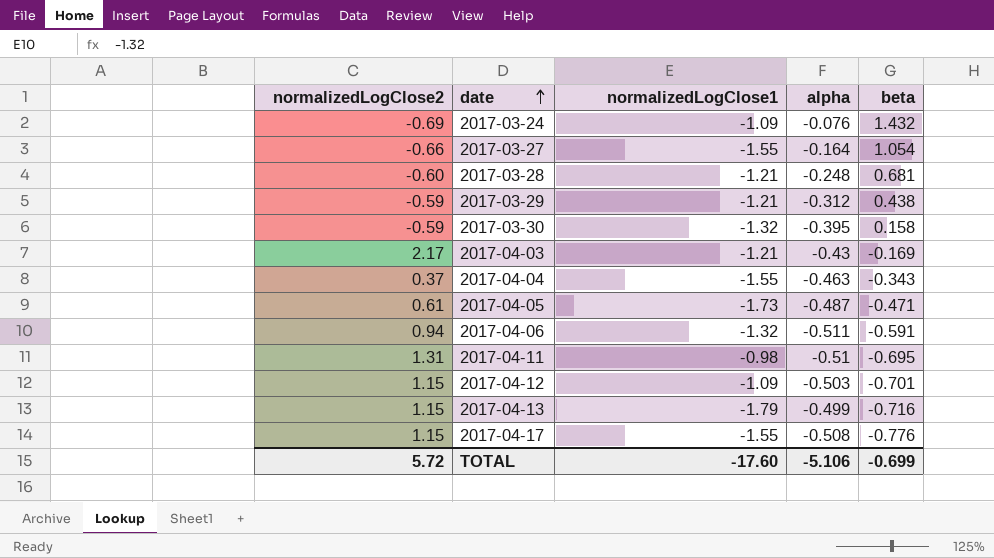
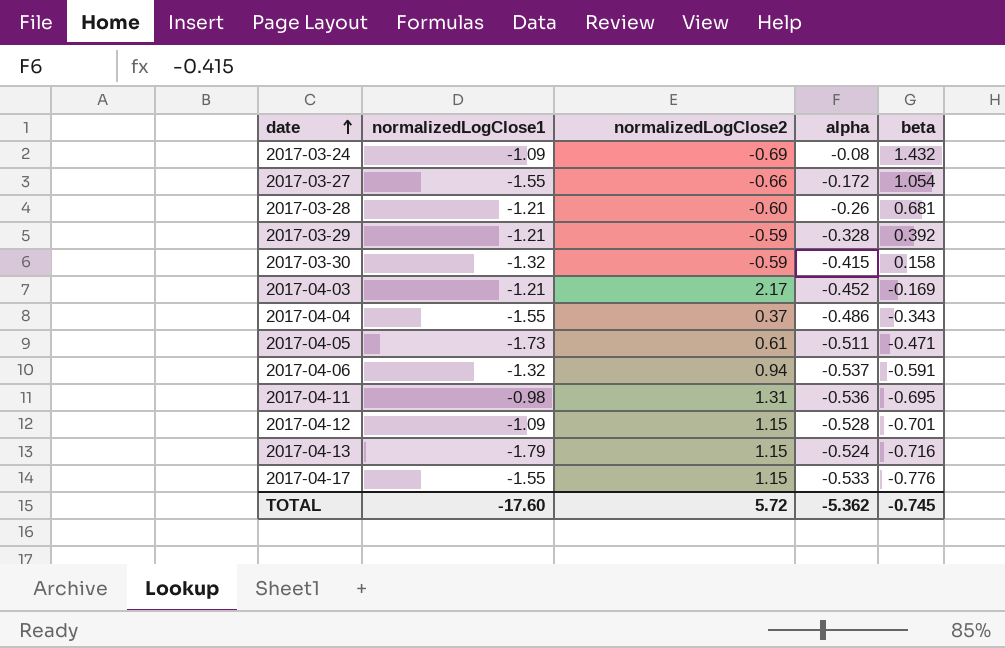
column normalizedLogClose2 | position: 1 -> 3
2017-03-24 | alpha: -0.076 -> -0.08
2017-03-27 | alpha: -0.164 -> -0.172
2017-03-28 | alpha: -0.248 -> -0.26
2017-03-29 | alpha: -0.312 -> -0.328
2017-03-29 | beta: 0.438 -> 0.392
2017-03-30 | alpha: -0.395 -> -0.415
2017-04-03 | alpha: -0.43 -> -0.452
2017-04-04 | alpha: -0.463 -> -0.486
2017-04-05 | alpha: -0.487 -> -0.511
2017-04-06 | alpha: -0.511 -> -0.537
2017-04-11 | alpha: -0.51 -> -0.536
2017-04-12 | alpha: -0.503 -> -0.528
2017-04-13 | alpha: -0.499 -> -0.524
2017-04-17 | alpha: -0.508 -> -0.533
TOTAL | alpha: -5.106 -> -5.362
TOTAL | beta: -0.699 -> -0.745

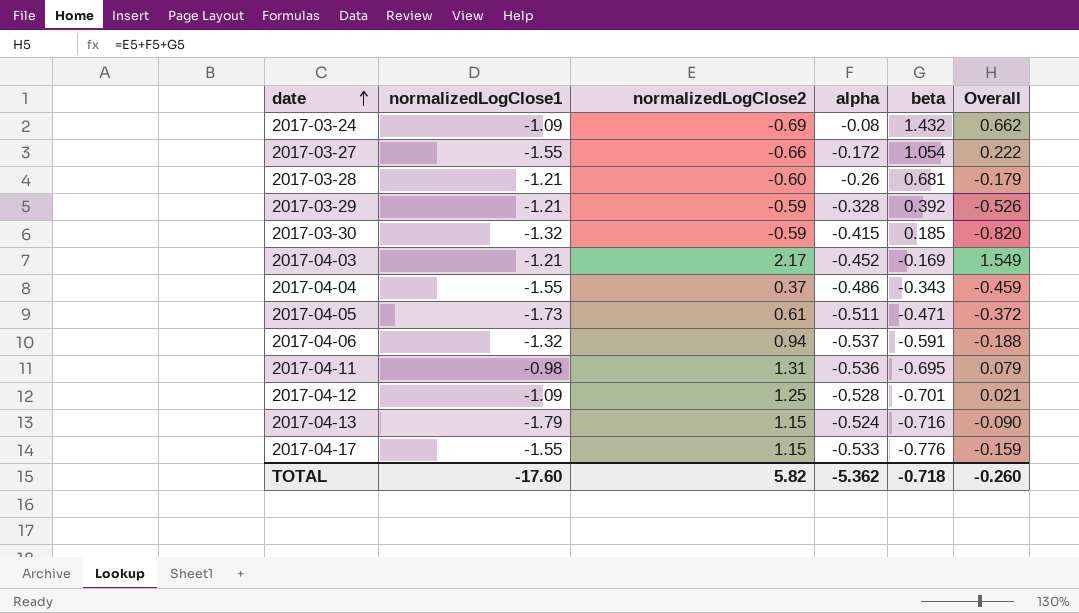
column Overall | formula: none -> [normalizedLogClose2] + [alpha] + [beta]
2017-03-30 | beta: 0.158 -> 0.185
2017-04-12 | normalizedLogClose2: 1.15 -> 1.25
TOTAL | normalizedLogClose2: 5.72 -> 5.82
TOTAL | beta: -0.745 -> -0.718

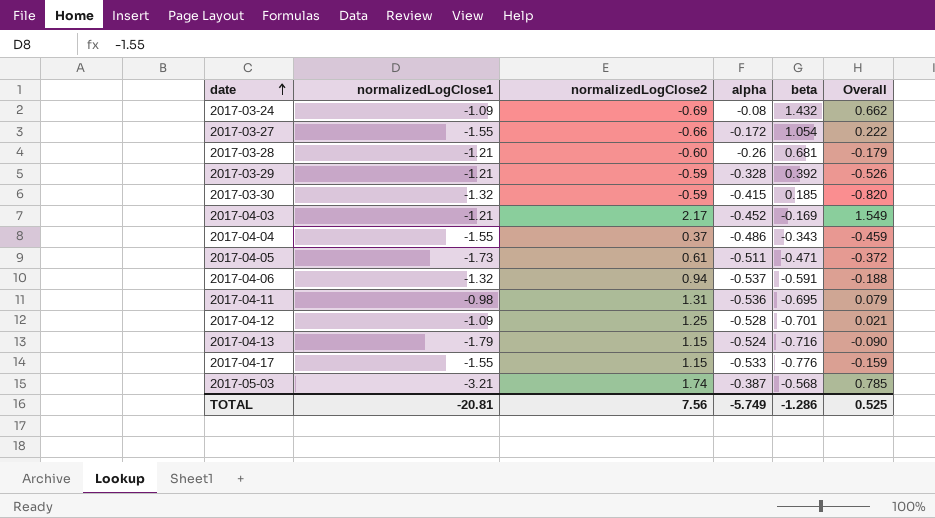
row 2017-05-03: none -> -3.21 | 1.74 | -0.387 | -0.568 | 0.785
TOTAL | normalizedLogClose1: -17.60 -> -20.81
TOTAL | normalizedLogClose2: 5.82 -> 7.56
TOTAL | alpha: -5.362 -> -5.749
TOTAL | beta: -0.718 -> -1.286
TOTAL | Overall: -0.260 -> 0.525

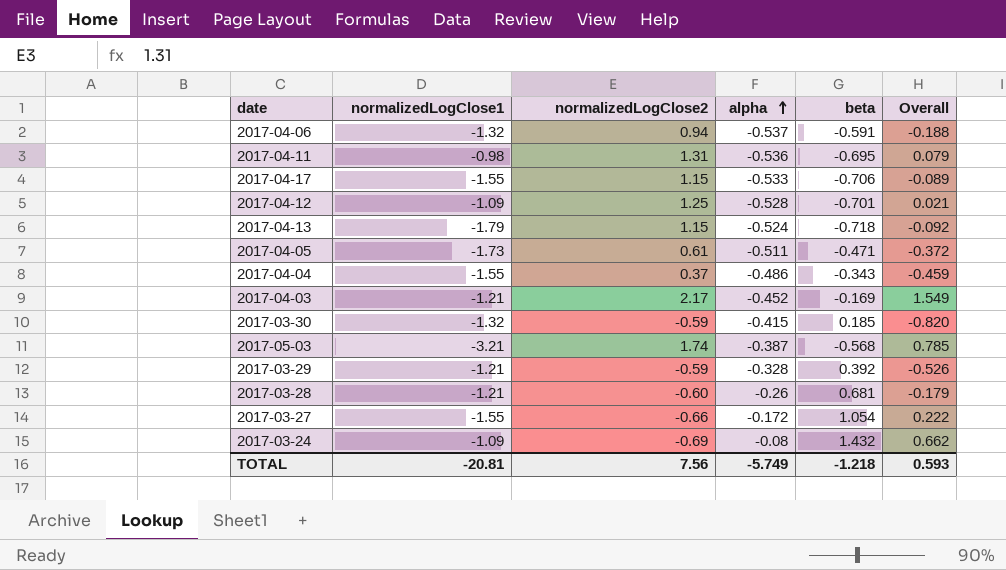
row order: date ascending -> alpha ascending
2017-04-17 | beta: -0.776 -> -0.706
2017-04-17 | Overall: -0.159 -> -0.089
2017-04-13 | beta: -0.716 -> -0.718
2017-04-13 | Overall: -0.090 -> -0.092
TOTAL | beta: -1.286 -> -1.218
TOTAL | Overall: 0.525 -> 0.593

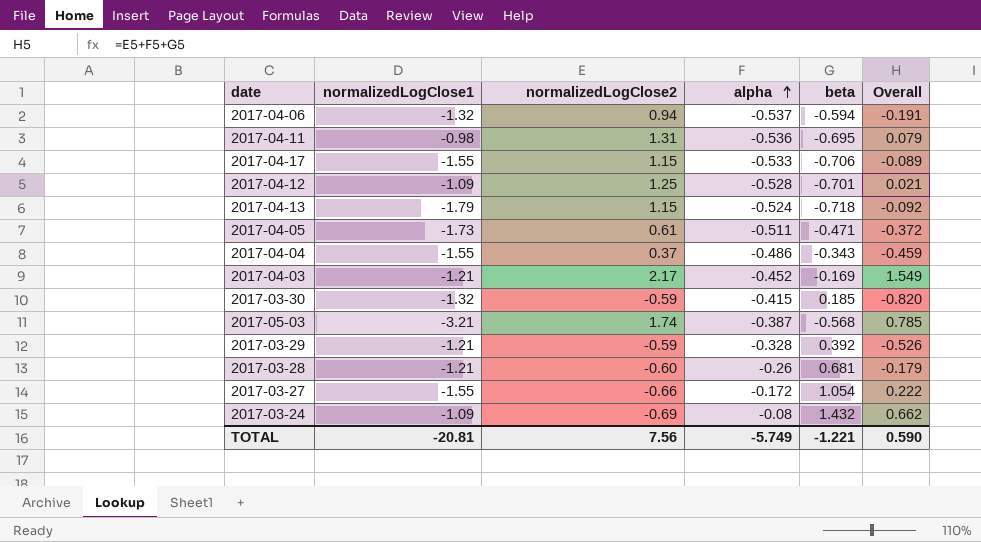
2017-04-06 | beta: -0.591 -> -0.594
2017-04-06 | Overall: -0.188 -> -0.191
TOTAL | beta: -1.218 -> -1.221
TOTAL | Overall: 0.593 -> 0.590

